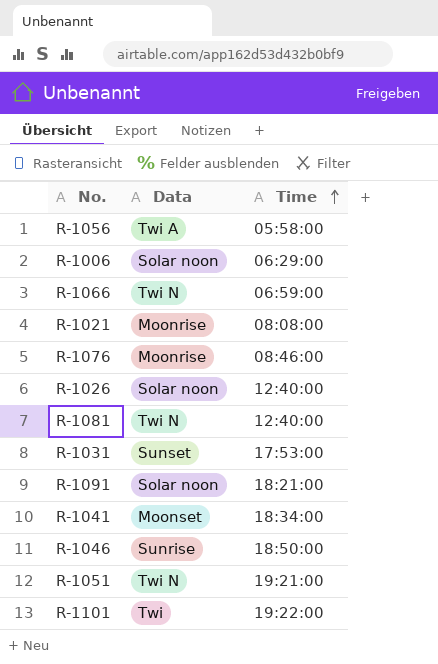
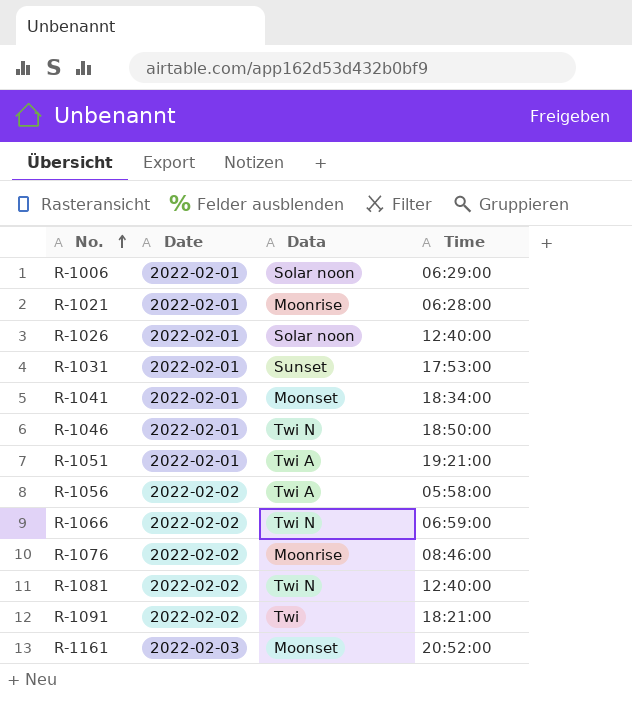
row order: Time ascending -> No. ascending
column Date | position: none -> 2
row R-1101: Twi | 19:22:00 -> none
R-1021 | Time: 08:08:00 -> 06:28:00
R-1046 | Data: Sunrise -> Twi N
R-1051 | Data: Twi N -> Twi A
R-1091 | Data: Solar noon -> Twi
row R-1161: none -> 2022-02-03 | Moonset | 20:52:00

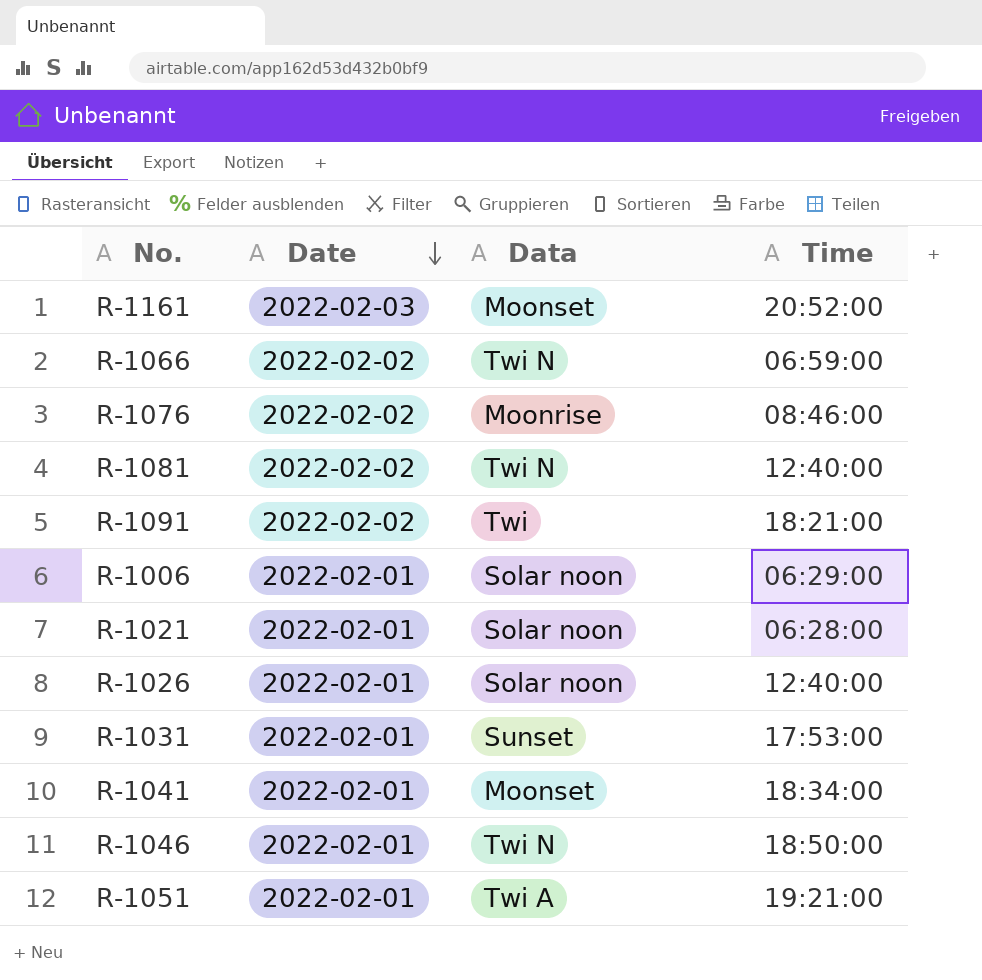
row order: No. ascending -> Date descending
row R-1056: 2022-02-02 | Twi A | 05:58:00 -> none
R-1021 | Data: Moonrise -> Solar noon

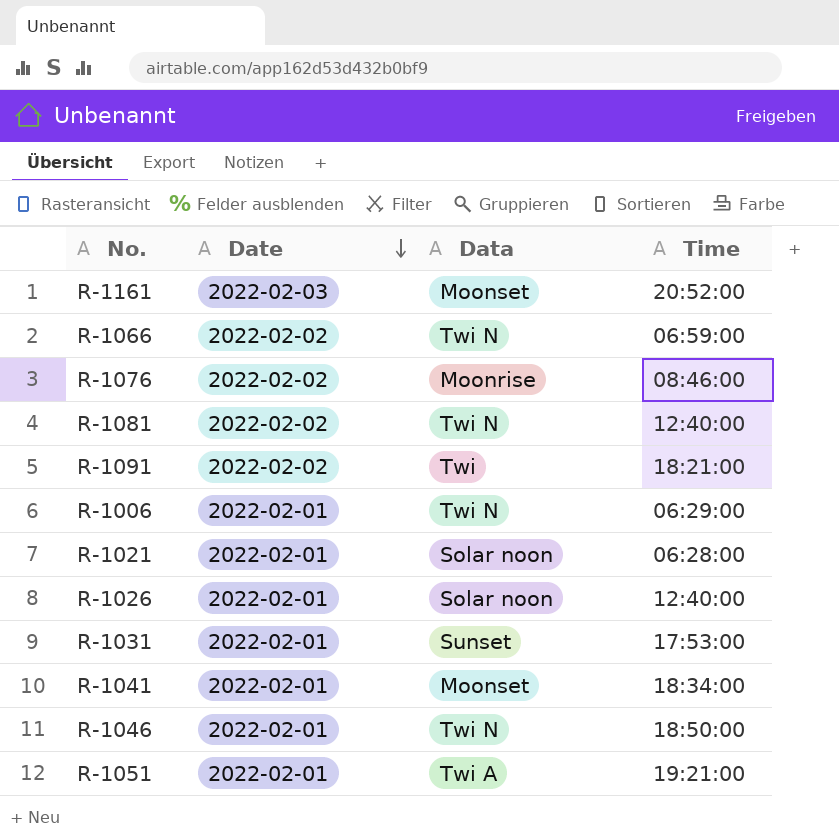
R-1006 | Data: Solar noon -> Twi N

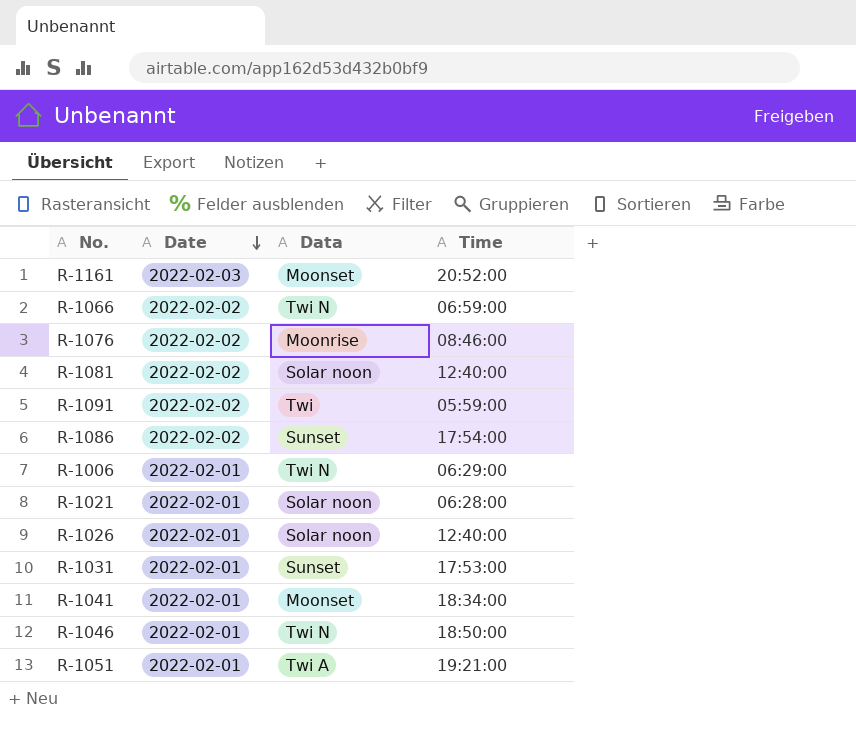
R-1081 | Data: Twi N -> Solar noon
R-1091 | Time: 18:21:00 -> 05:59:00
row R-1086: none -> 2022-02-02 | Sunset | 17:54:00

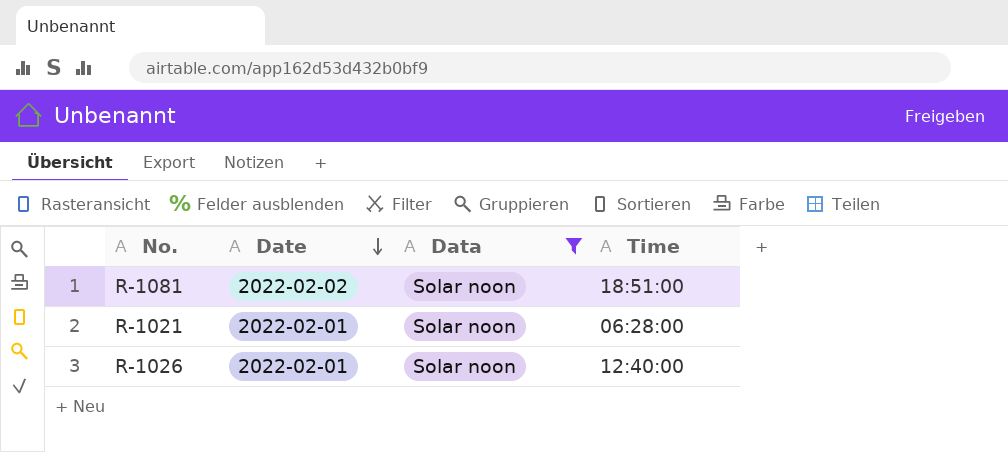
filter: none -> Data = Solar noon
R-1081 | Time: 12:40:00 -> 18:51:00

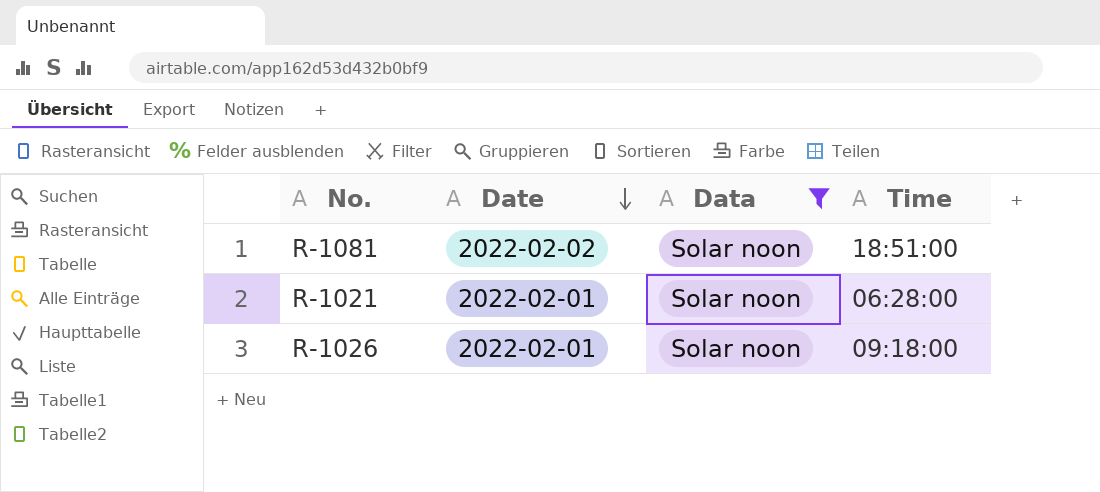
R-1026 | Time: 12:40:00 -> 09:18:00

